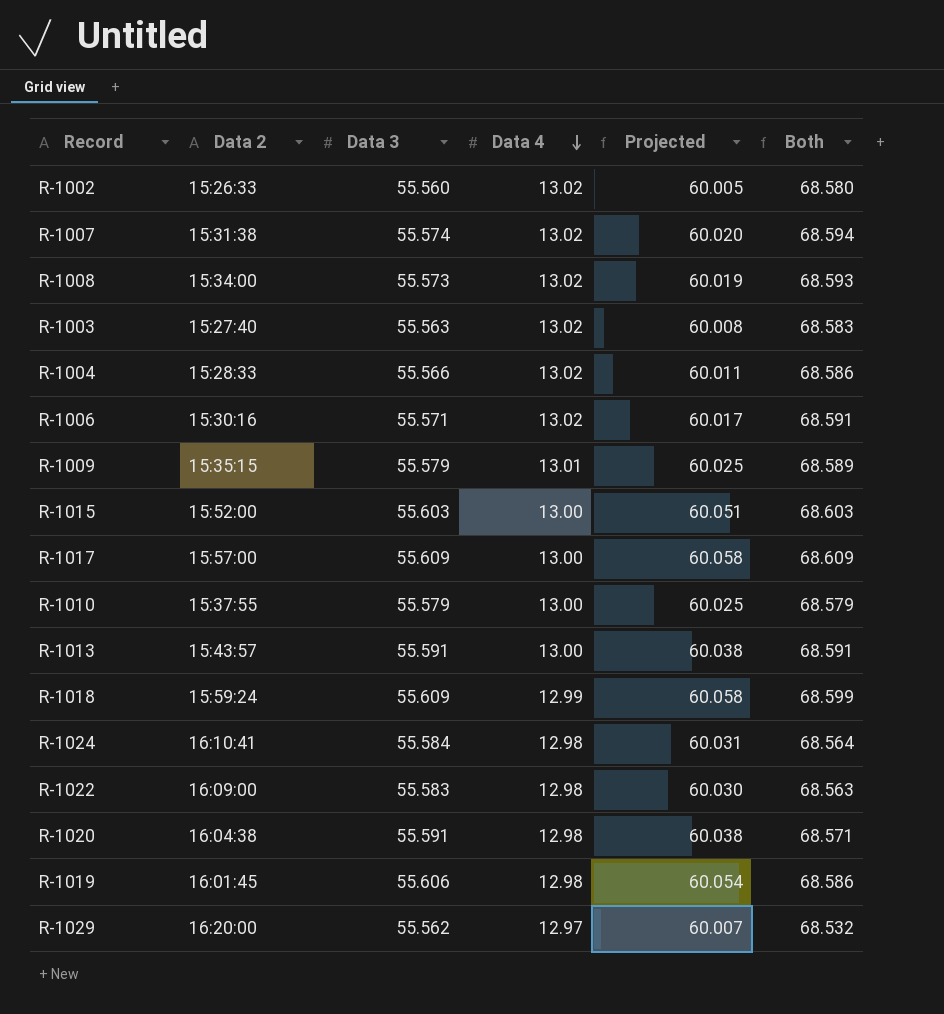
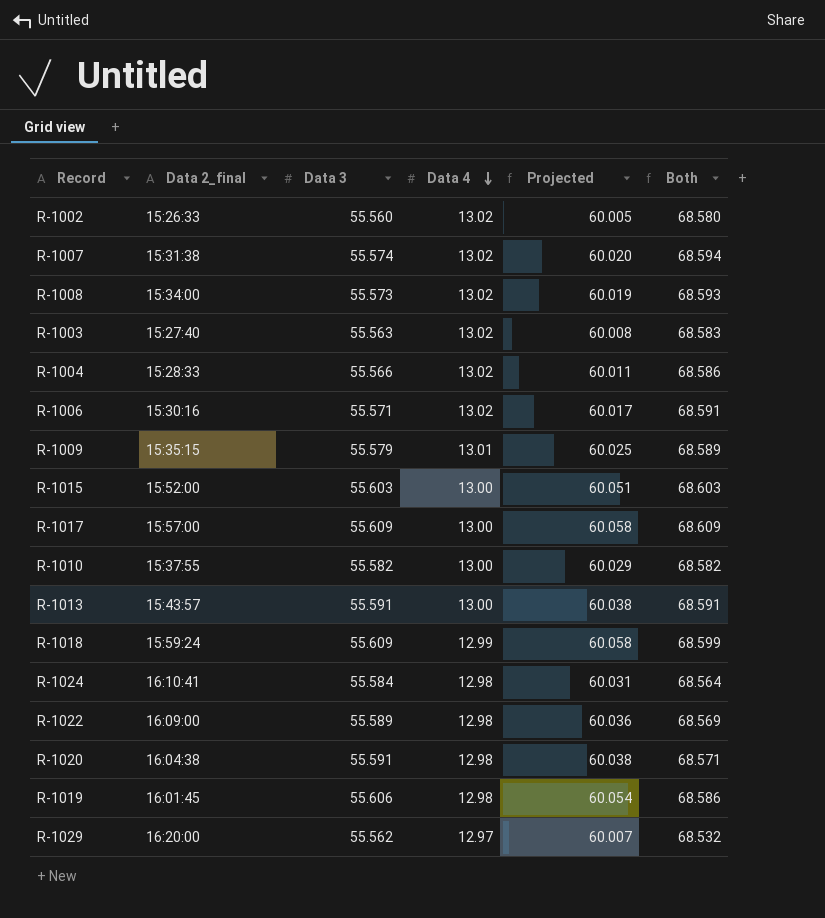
column name: Data 2 -> Data 2_final
R-1010 | Data 3: 55.579 -> 55.582
R-1010 | Projected: 60.025 -> 60.029
R-1010 | Both: 68.579 -> 68.582
R-1022 | Data 3: 55.583 -> 55.589
R-1022 | Projected: 60.030 -> 60.036
R-1022 | Both: 68.563 -> 68.569

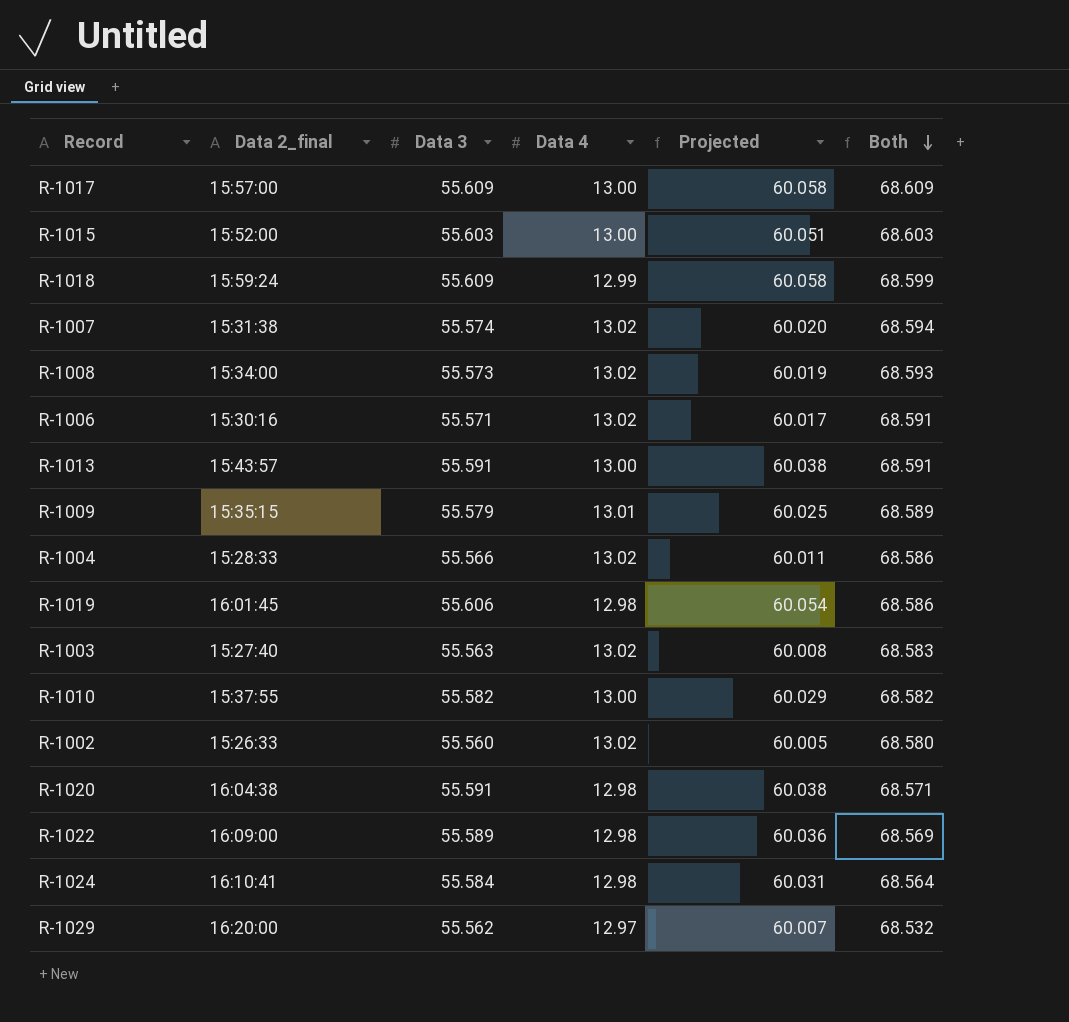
row order: Data 4 descending -> Both descending

